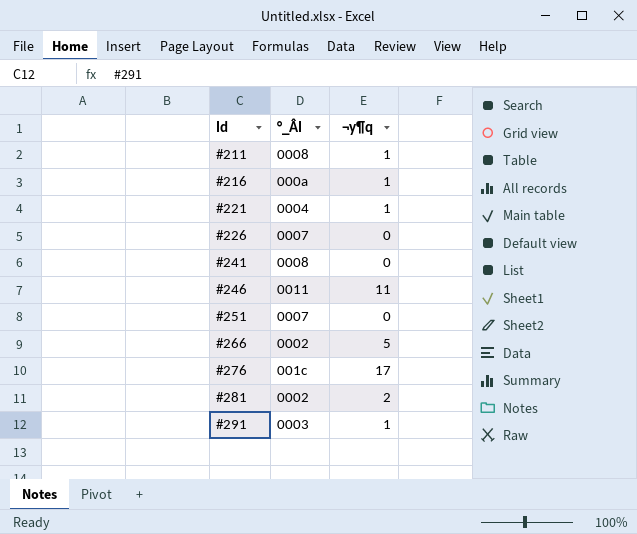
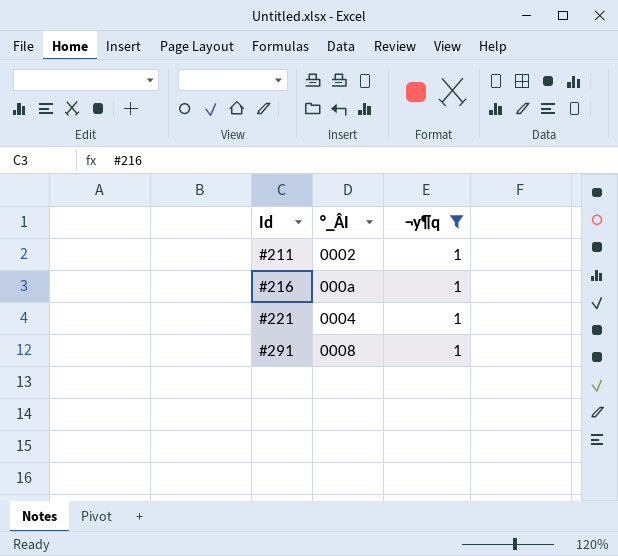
filter: none -> ¬y¶q = 1
#211 | °_ÂI: 0008 -> 0002
#291 | °_ÂI: 0003 -> 0008

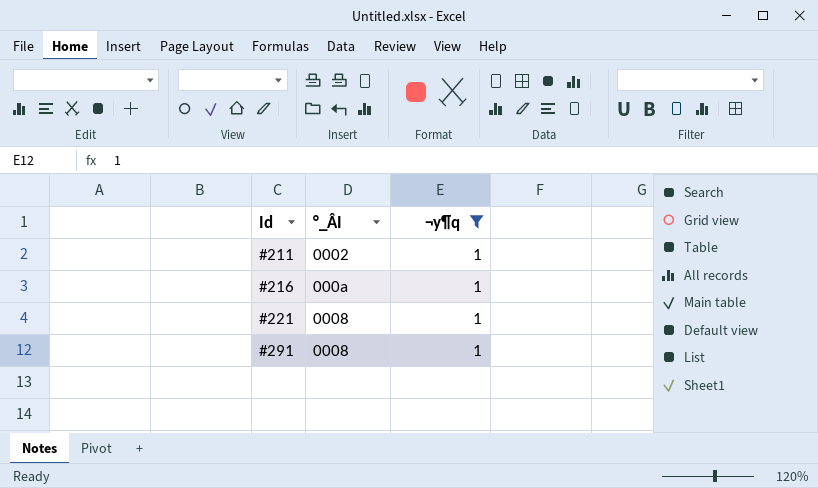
#221 | °_ÂI: 0004 -> 0008

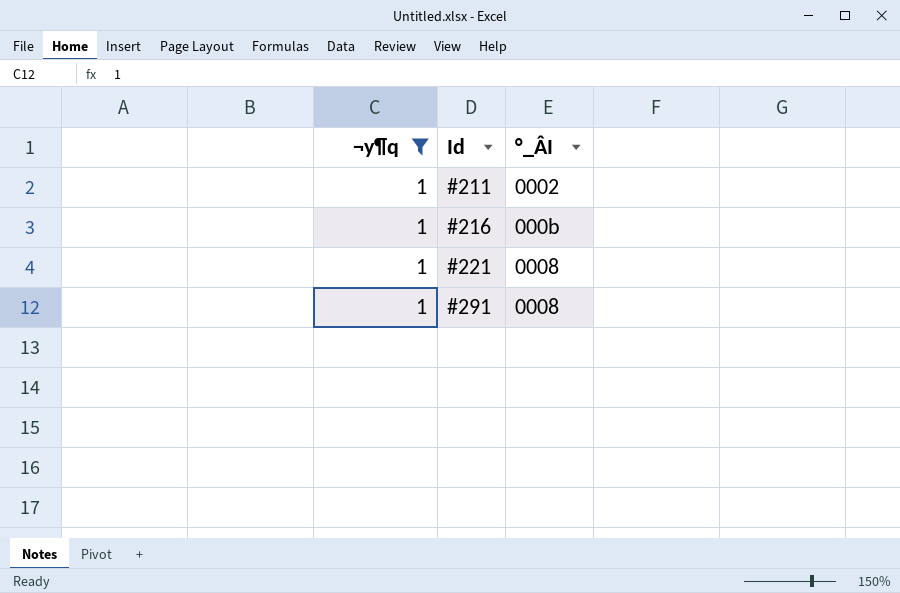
column ¬y¶q | position: 3 -> 1
#216 | °_ÂI: 000a -> 000b

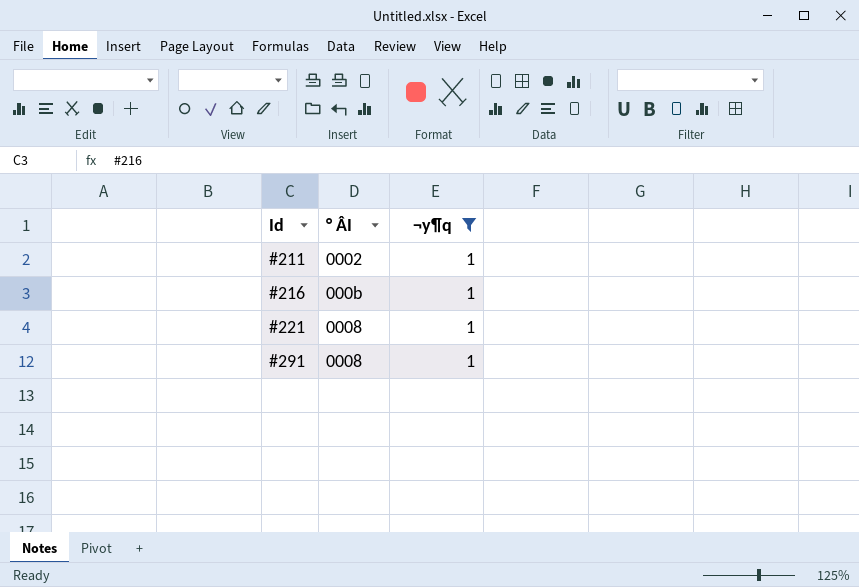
column name: °_ÂI -> ° ÂI
column ¬y¶q | position: 1 -> 3

